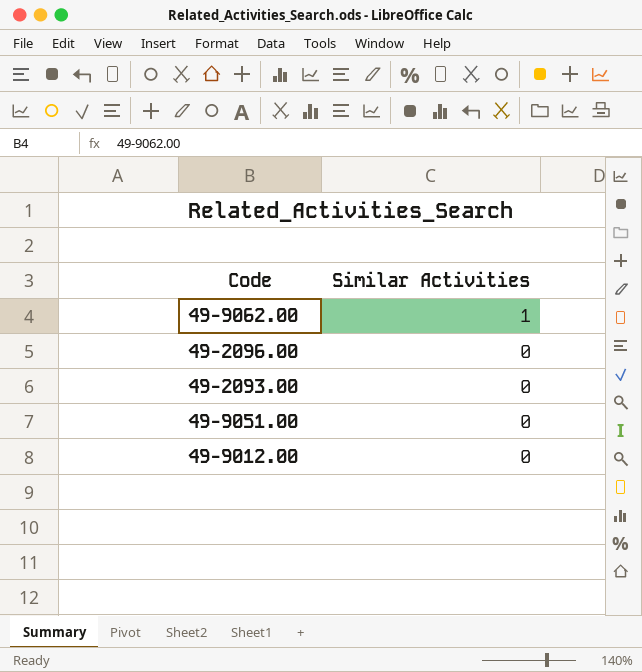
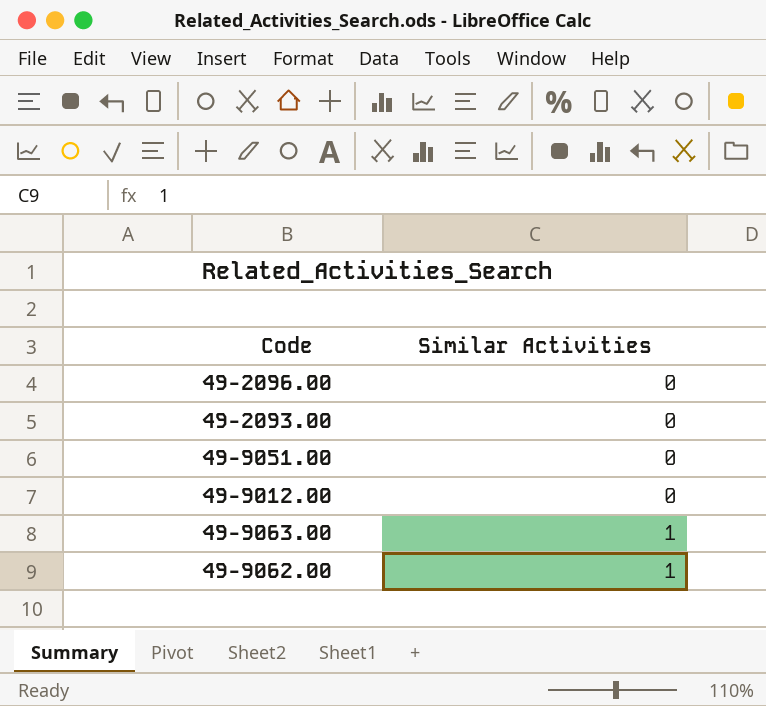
row order: Similar Activities descending -> Similar Activities ascending
row 49-9063.00: none -> 1

